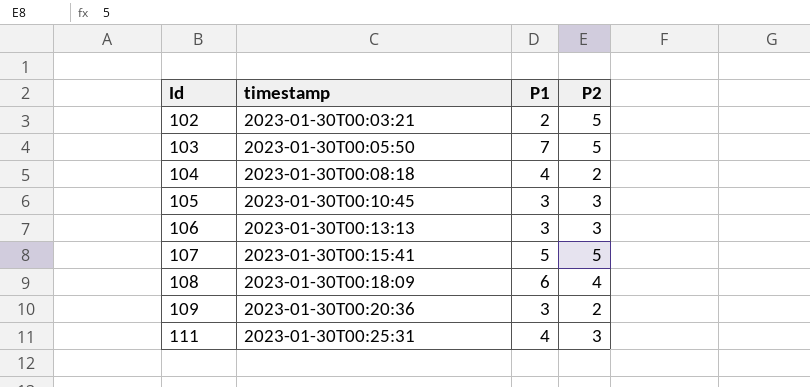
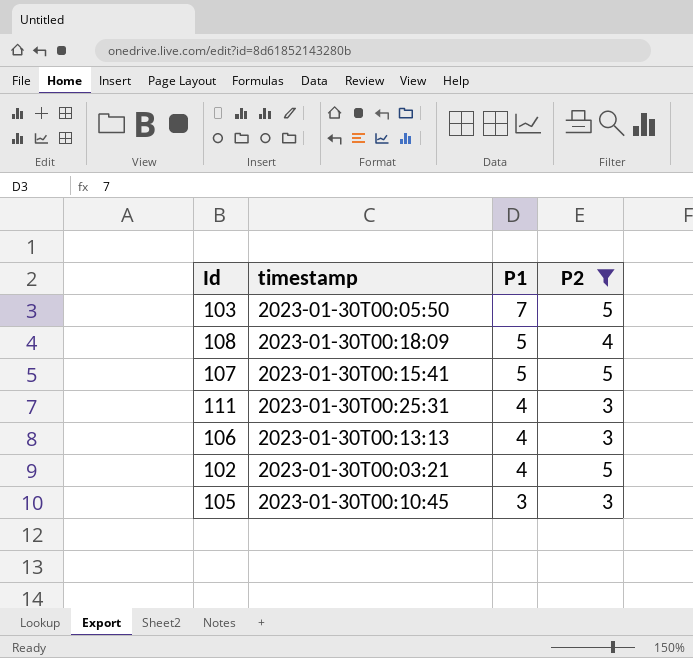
filter: none -> P2 != 2
row order: Id ascending -> P1 descending
108 | P1: 6 -> 5
106 | P1: 3 -> 4
102 | P1: 2 -> 4

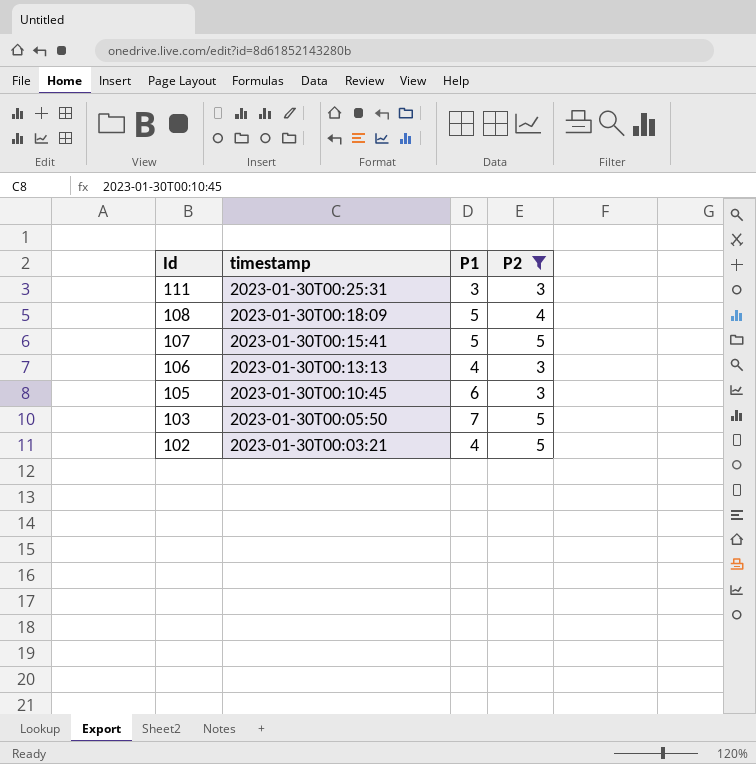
row order: P1 descending -> Id descending
111 | P1: 4 -> 3
105 | P1: 3 -> 6

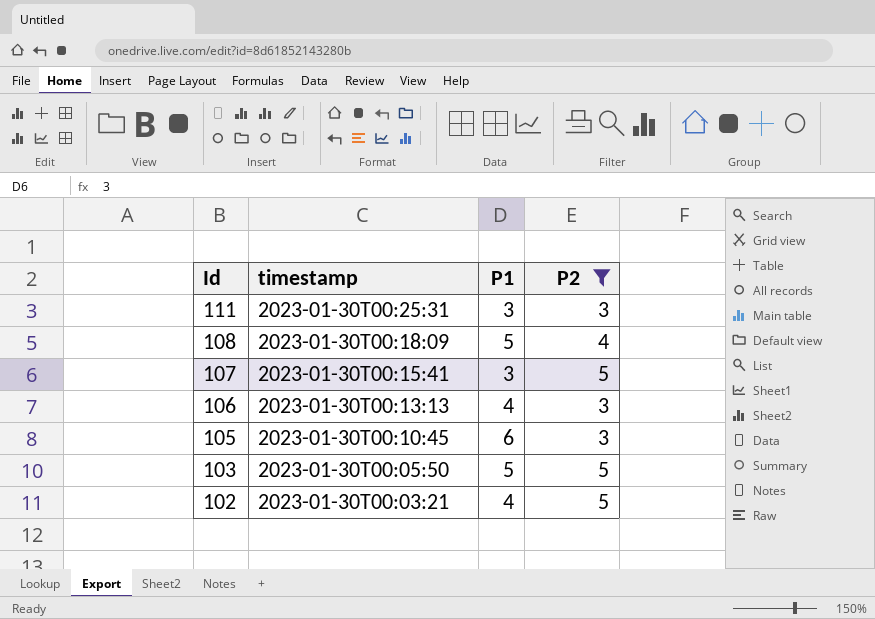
107 | P1: 5 -> 3
103 | P1: 7 -> 5

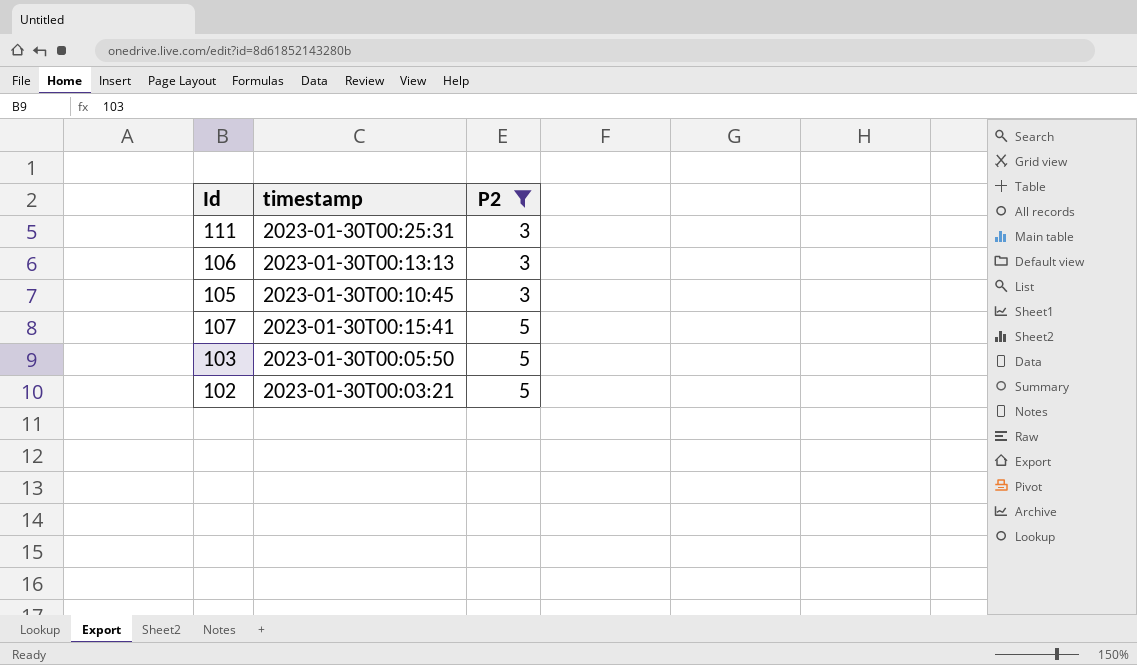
row order: Id descending -> P2 ascending
column P1 | position: 3 -> none
row 108: 2023-01-30T00:18:09 | 5 | 4 -> none

